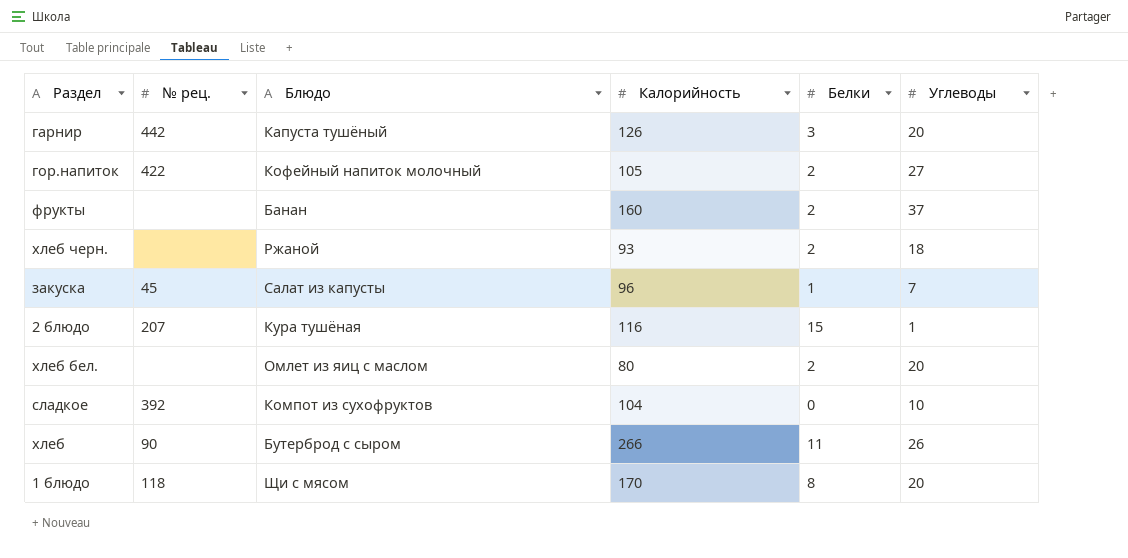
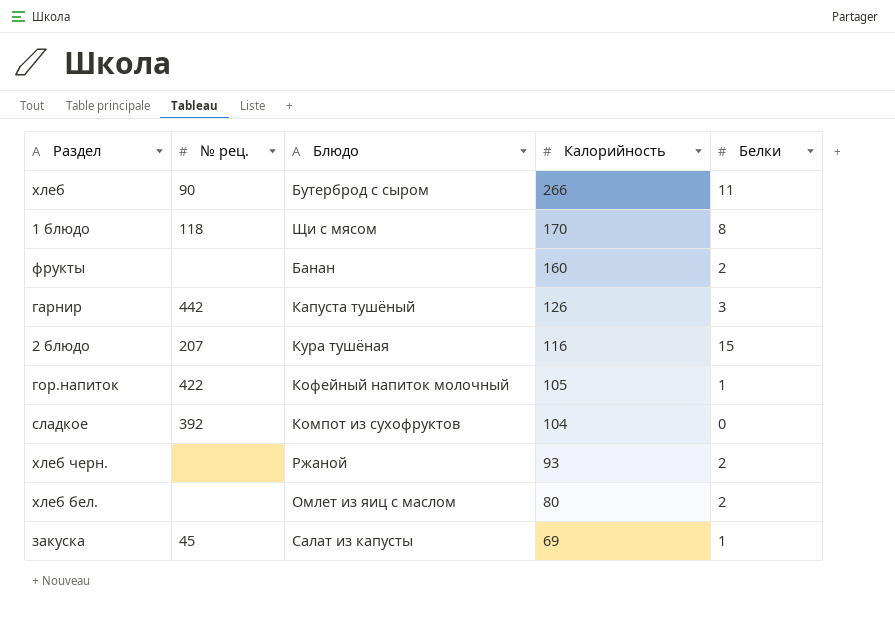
row order: none -> Калорийность descending
column Углеводы | position: 6 -> none
гор.напиток | Белки: 2 -> 1
закуска | Калорийность: 96 -> 69

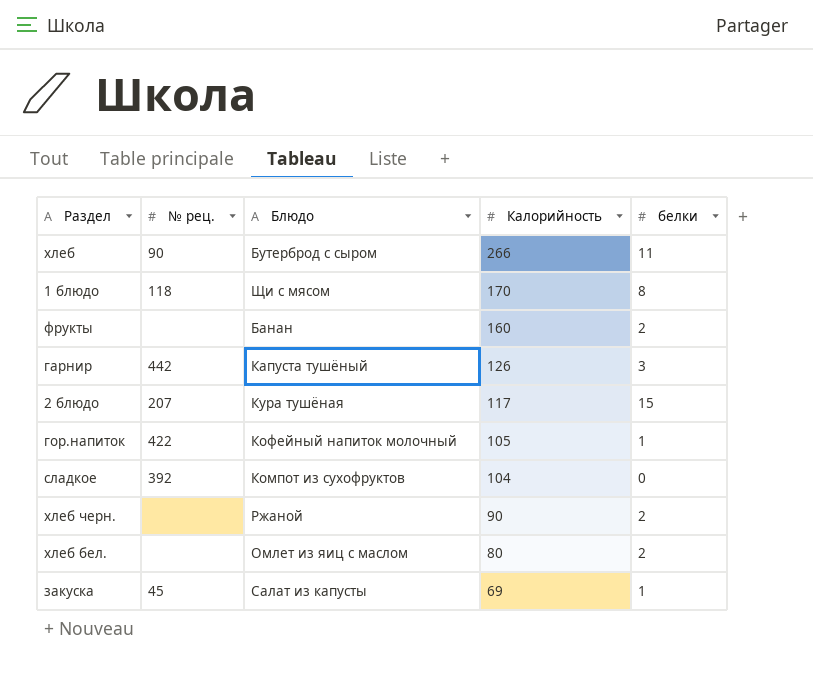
column name: Белки -> белки
2 блюдо | Калорийность: 116 -> 117
хлеб черн. | Калорийность: 93 -> 90

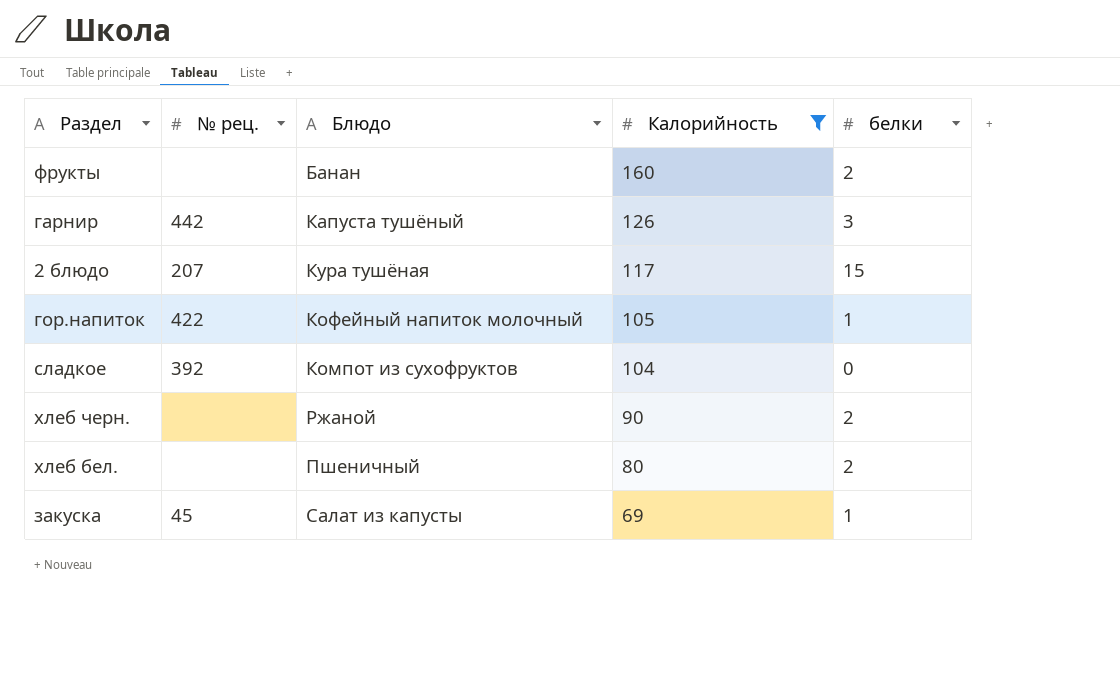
filter: none -> Калорийность <= 160
хлеб бел. | Блюдо: Омлет из яиц с маслом -> Пшеничный

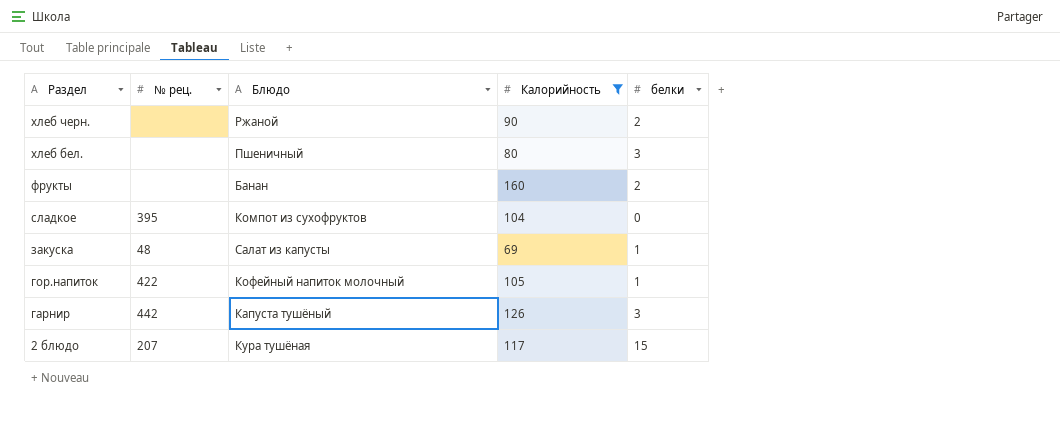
row order: Калорийность descending -> Раздел descending
хлеб бел. | белки: 2 -> 3
сладкое | № рец.: 392 -> 395
закуска | № рец.: 45 -> 48

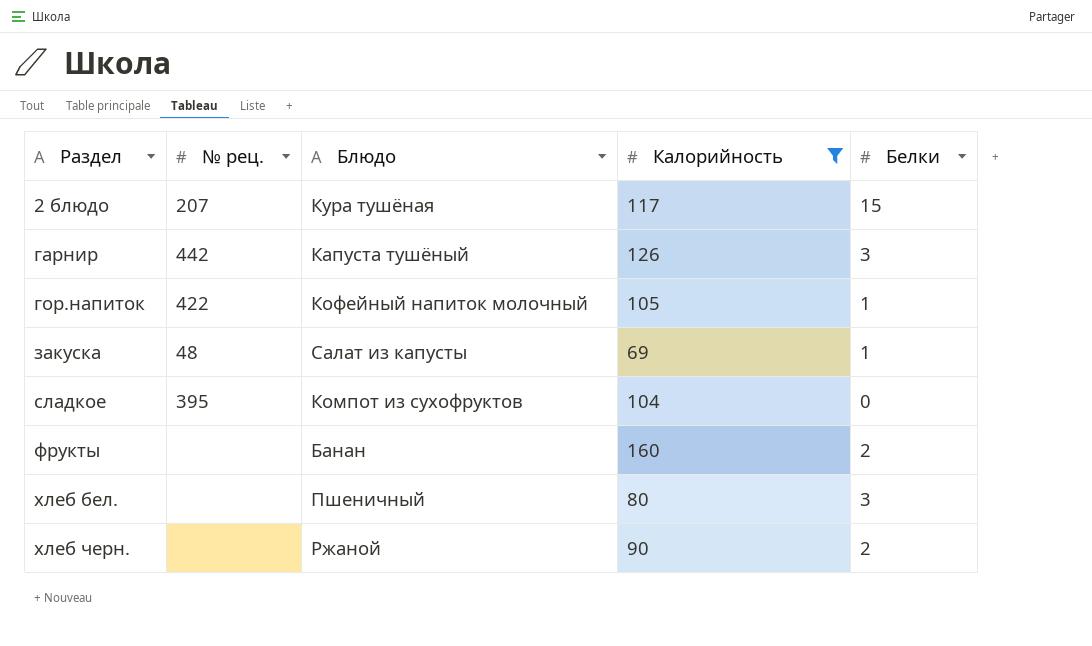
row order: Раздел descending -> Раздел ascending
column name: белки -> Белки

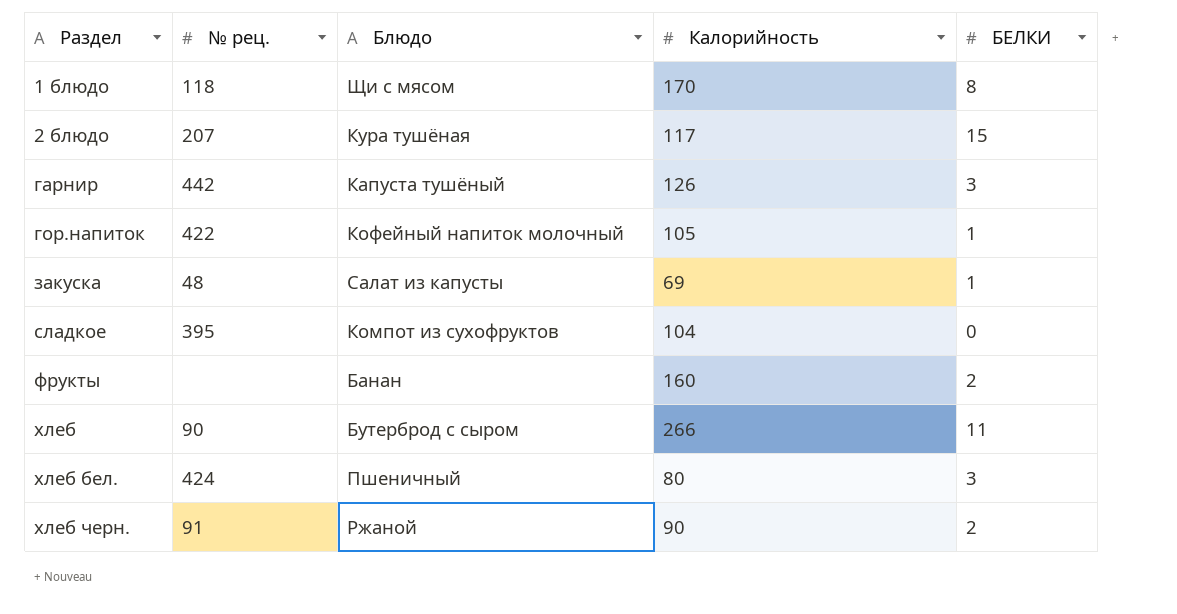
filter: Калорийность <= 160 -> none
column name: Белки -> БЕЛКИ
хлеб бел. | № рец.: none -> 424
хлеб черн. | № рец.: none -> 91

